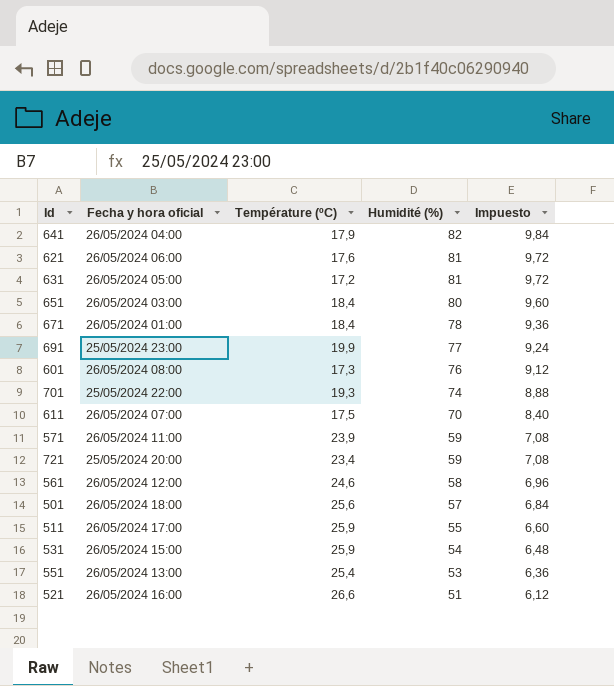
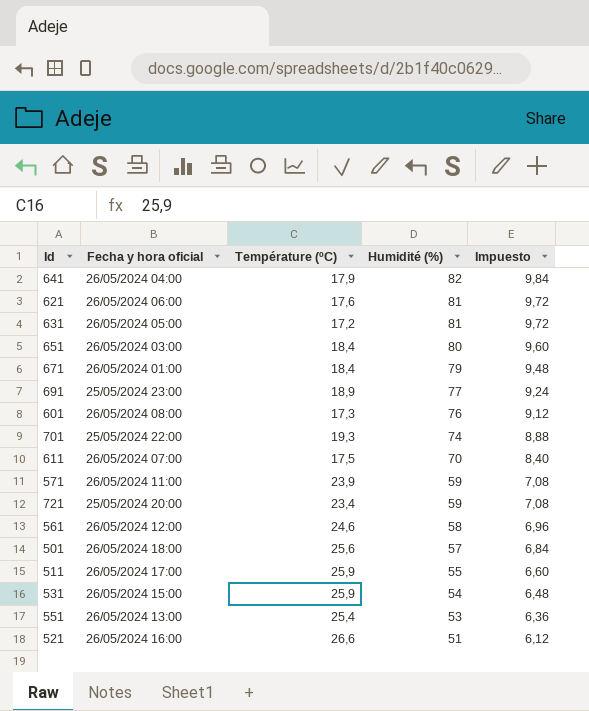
671 | Humidité (%): 78 -> 79
671 | Impuesto: 9,36 -> 9,48
691 | Température (ºC): 19,9 -> 18,9

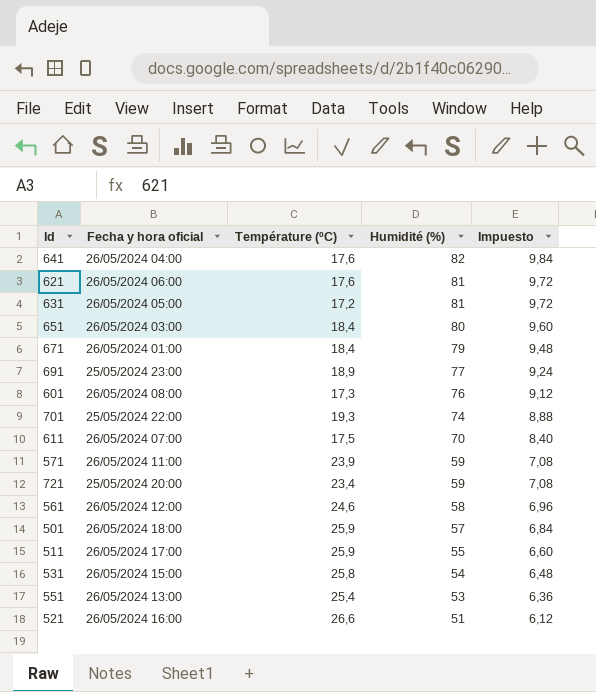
641 | Température (ºC): 17,9 -> 17,6
501 | Température (ºC): 25,6 -> 25,9
531 | Température (ºC): 25,9 -> 25,8

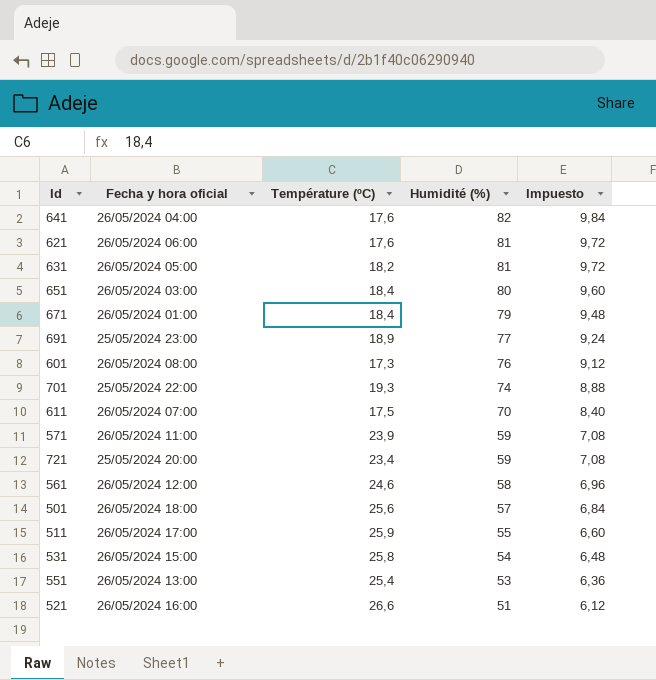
631 | Température (ºC): 17,2 -> 18,2
501 | Température (ºC): 25,9 -> 25,6

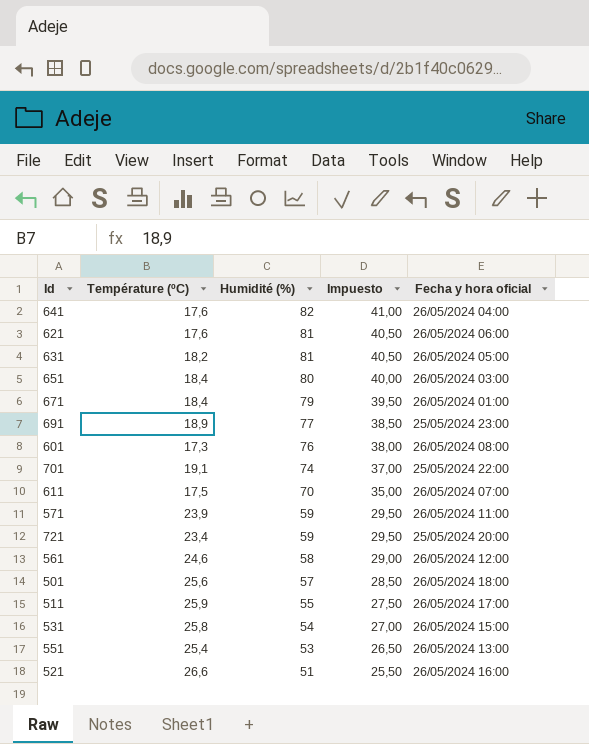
column Impuesto | formula: [Humidité (%)] * 0,12 -> [Humidité (%)] * 0,5
column Fecha y hora oficial | position: 2 -> 5
701 | Température (ºC): 19,3 -> 19,1

